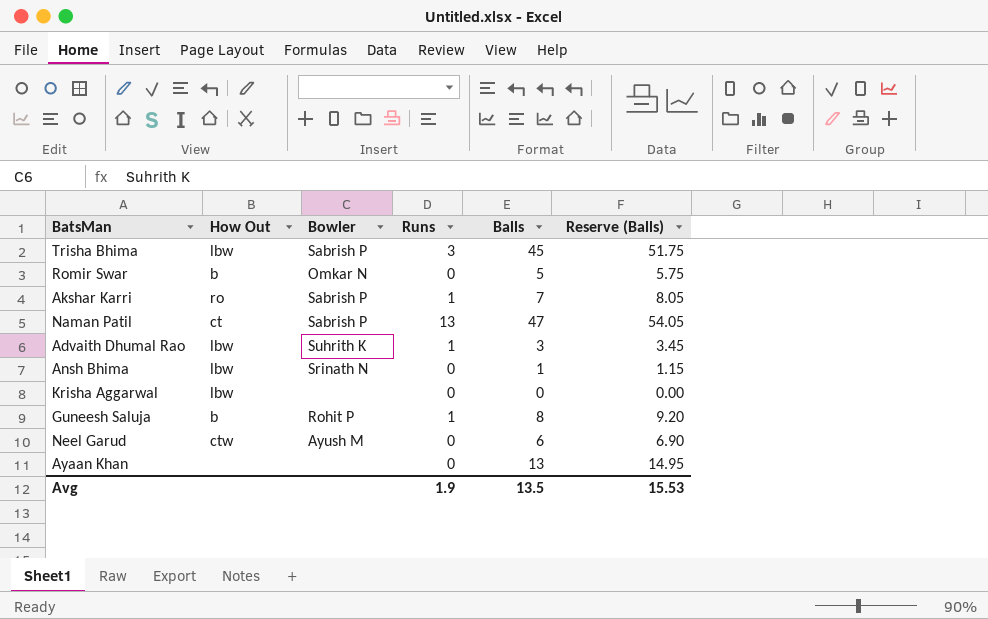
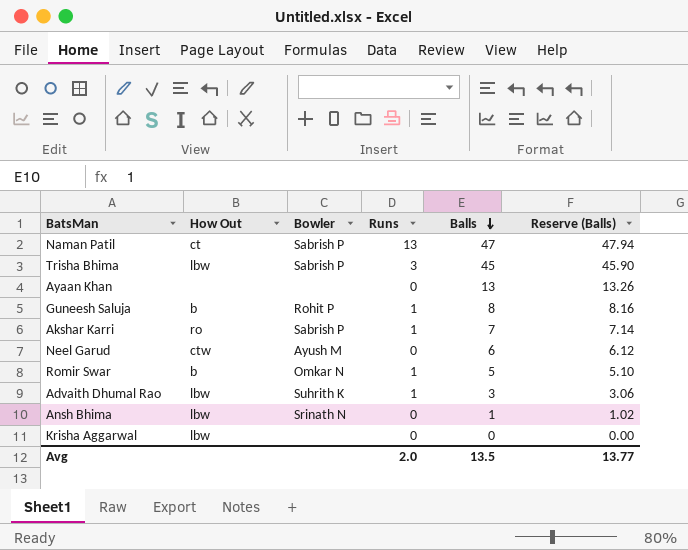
row order: none -> Balls descending
column Reserve (Balls) | formula: [Balls] * 1.15 -> [Balls] * 1.02
Romir Swar | Runs: 0 -> 1
Avg | Runs: 1.9 -> 2.0
Avg | Reserve (Balls): 15.53 -> 13.77

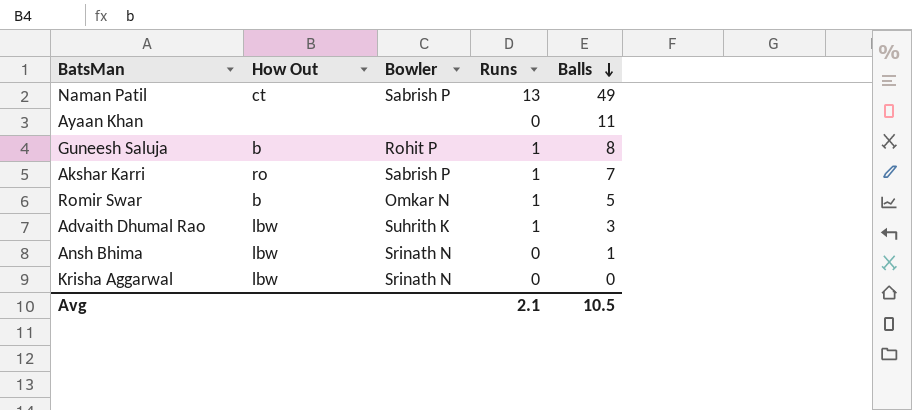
column Reserve (Balls) | formula: [Balls] * 1.02 -> none
row Trisha Bhima: lbw | Sabrish P | 3 | 45 | 45.90 -> none
row Neel Garud: ctw | Ayush M | 0 | 6 | 6.12 -> none
Naman Patil | Balls: 47 -> 49
Ayaan Khan | Balls: 13 -> 11
Krisha Aggarwal | Bowler: none -> Srinath N
Avg | Runs: 2.0 -> 2.1
Avg | Balls: 13.5 -> 10.5

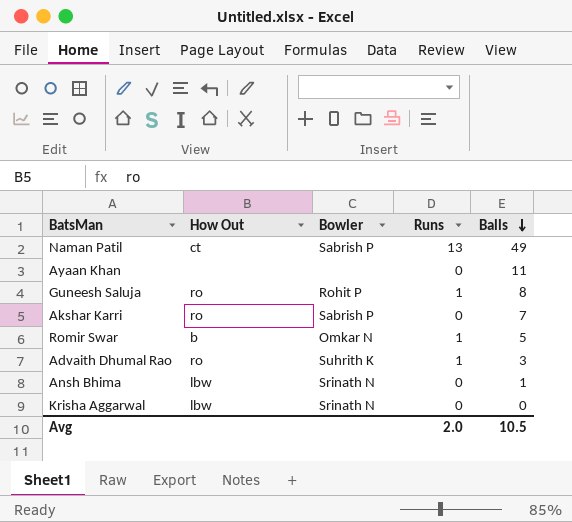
Guneesh Saluja | How Out: b -> ro
Akshar Karri | Runs: 1 -> 0
Advaith Dhumal Rao | How Out: lbw -> ro
Avg | Runs: 2.1 -> 2.0

